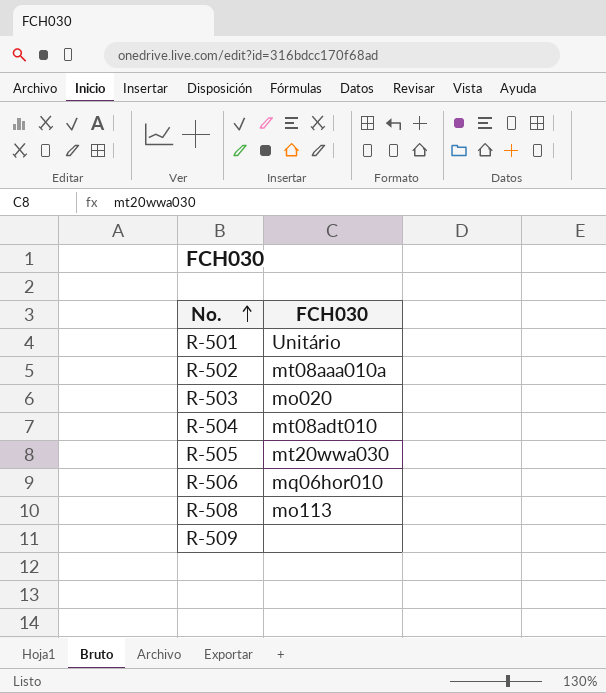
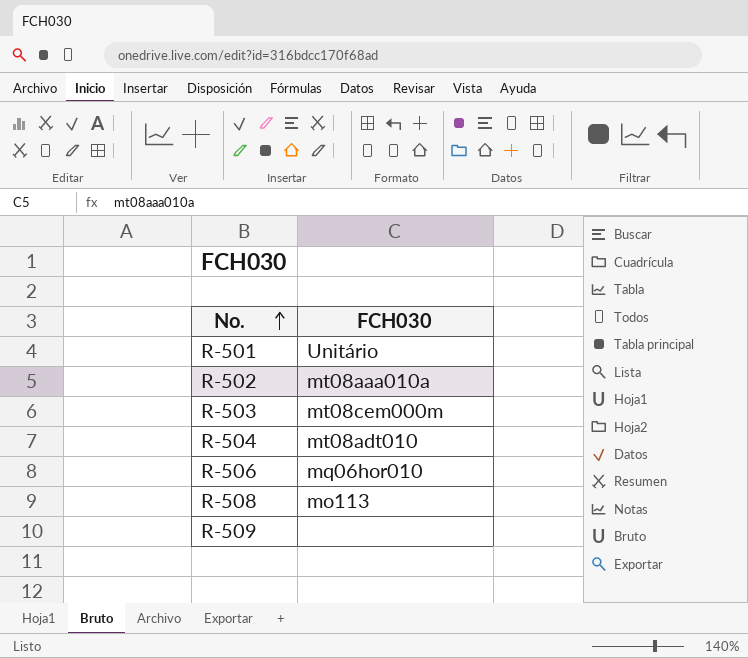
row R-505: mt20wwa030 -> none
R-503 | FCH030: mo020 -> mt08cem000m

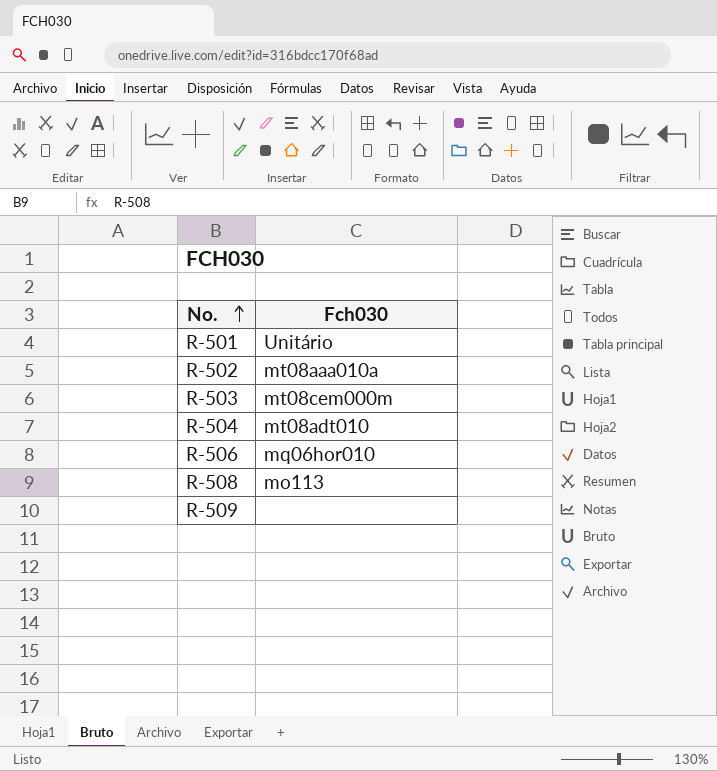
column name: FCH030 -> Fch030

